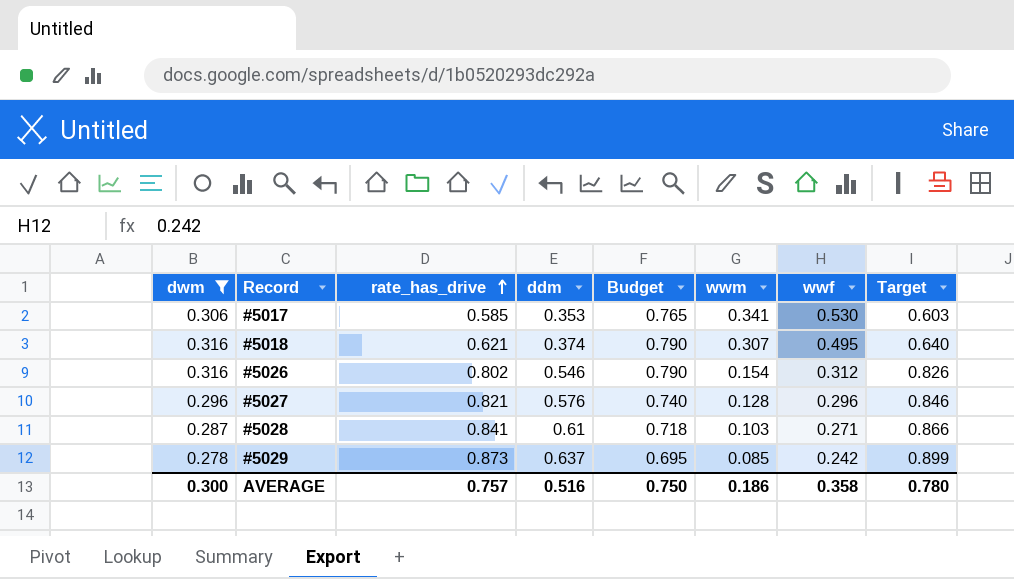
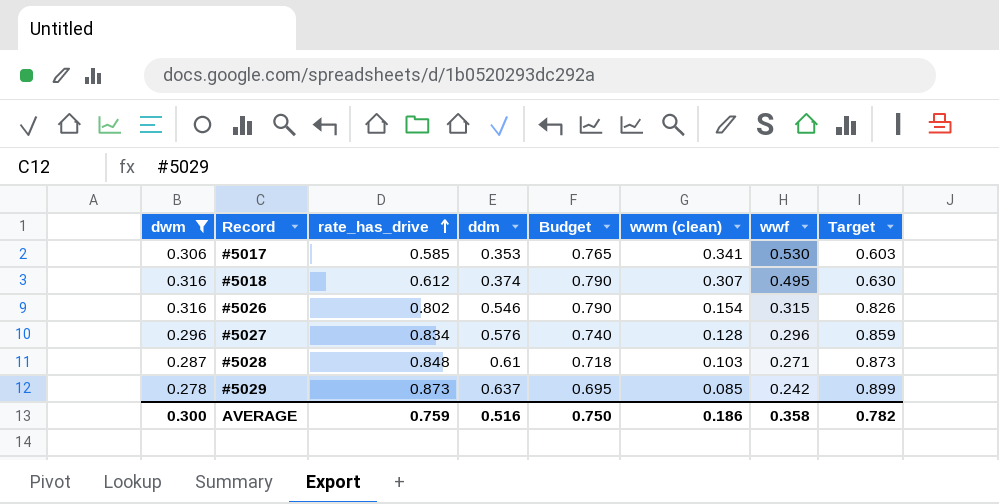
column name: wwm -> wwm (clean)
#5018 | rate_has_drive: 0.621 -> 0.612
#5018 | Target: 0.640 -> 0.630
#5026 | wwf: 0.312 -> 0.315
#5027 | rate_has_drive: 0.821 -> 0.834
#5027 | Target: 0.846 -> 0.859
#5028 | rate_has_drive: 0.841 -> 0.848
#5028 | Target: 0.866 -> 0.873
AVERAGE | rate_has_drive: 0.757 -> 0.759
AVERAGE | Target: 0.780 -> 0.782

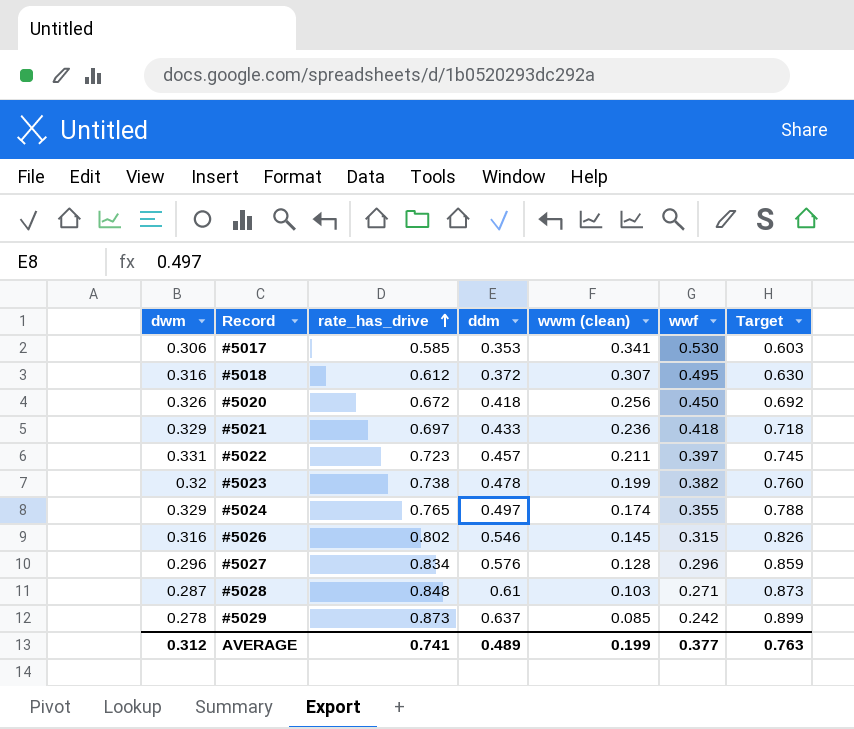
filter: dwm <= 0.316 -> none
column Budget | formula: [dwm] * 2.5 -> none
#5018 | ddm: 0.374 -> 0.372
#5026 | wwm (clean): 0.154 -> 0.145
AVERAGE | dwm: 0.300 -> 0.312
AVERAGE | rate_has_drive: 0.759 -> 0.741
AVERAGE | ddm: 0.516 -> 0.489
AVERAGE | wwm (clean): 0.186 -> 0.199
AVERAGE | wwf: 0.358 -> 0.377
AVERAGE | Target: 0.782 -> 0.763

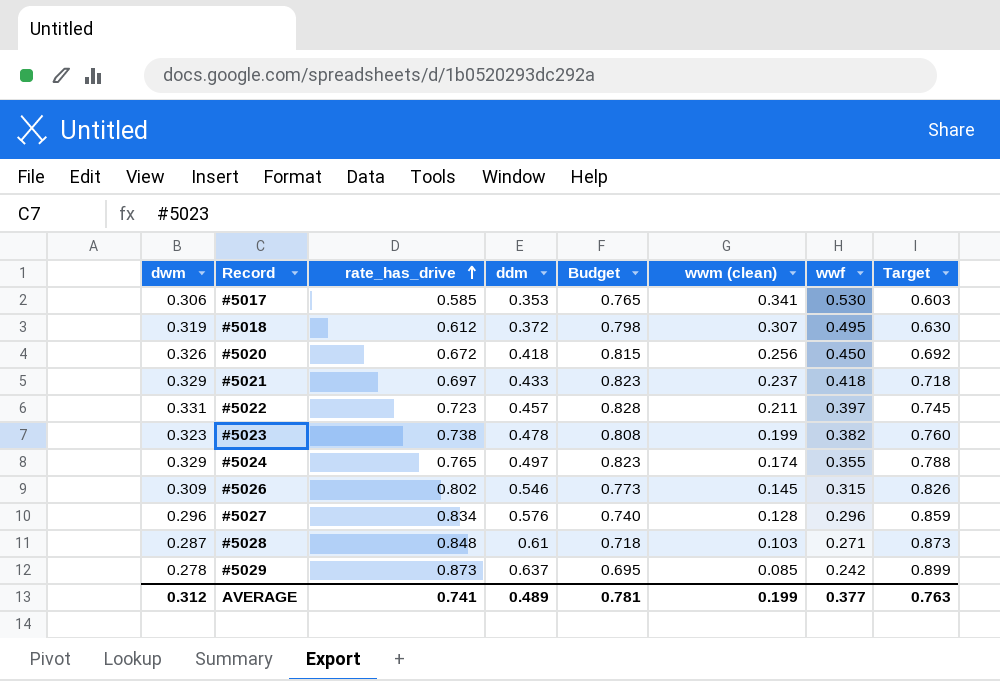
column Budget | formula: none -> [dwm] * 2.5
#5018 | dwm: 0.316 -> 0.319
#5021 | wwm (clean): 0.236 -> 0.237
#5023 | dwm: 0.32 -> 0.323
#5026 | dwm: 0.316 -> 0.309

